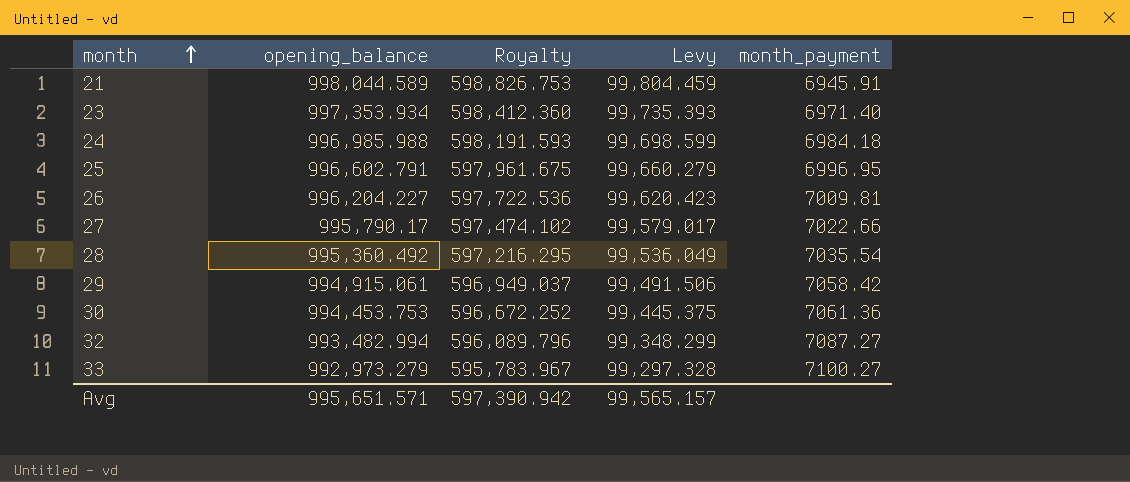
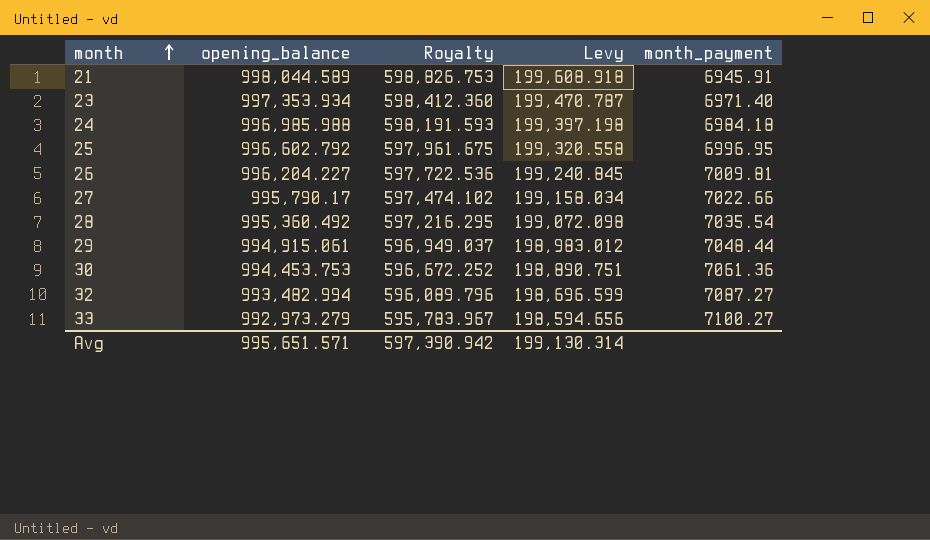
column Levy | formula: [opening_balance] * 0.1 -> [opening_balance] * 0.2
25 | opening_balance: 996,602.791 -> 996,602.792
29 | month_payment: 7058.42 -> 7048.44
Avg | Levy: 99,565.157 -> 199,130.314

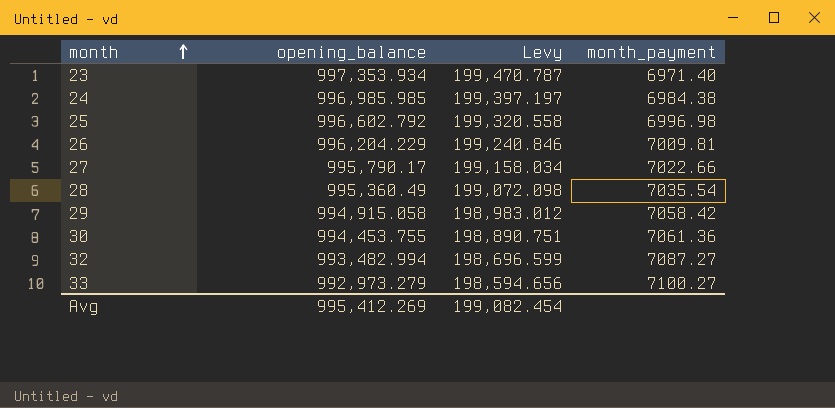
column Royalty | formula: [opening_balance] * 0.6 -> none
row 21: 998,044.589 | 598,826.753 | 199,608.918 | 6945.91 -> none
24 | opening_balance: 996,985.988 -> 996,985.985
24 | Levy: 199,397.198 -> 199,397.197
24 | month_payment: 6984.18 -> 6984.38
25 | month_payment: 6996.95 -> 6996.98
26 | opening_balance: 996,204.227 -> 996,204.229
26 | Levy: 199,240.845 -> 199,240.846
28 | opening_balance: 995,360.492 -> 995,360.49
29 | opening_balance: 994,915.061 -> 994,915.058
29 | month_payment: 7048.44 -> 7058.42
30 | opening_balance: 994,453.753 -> 994,453.755
Avg | opening_balance: 995,651.571 -> 995,412.269
Avg | Levy: 199,130.314 -> 199,082.454

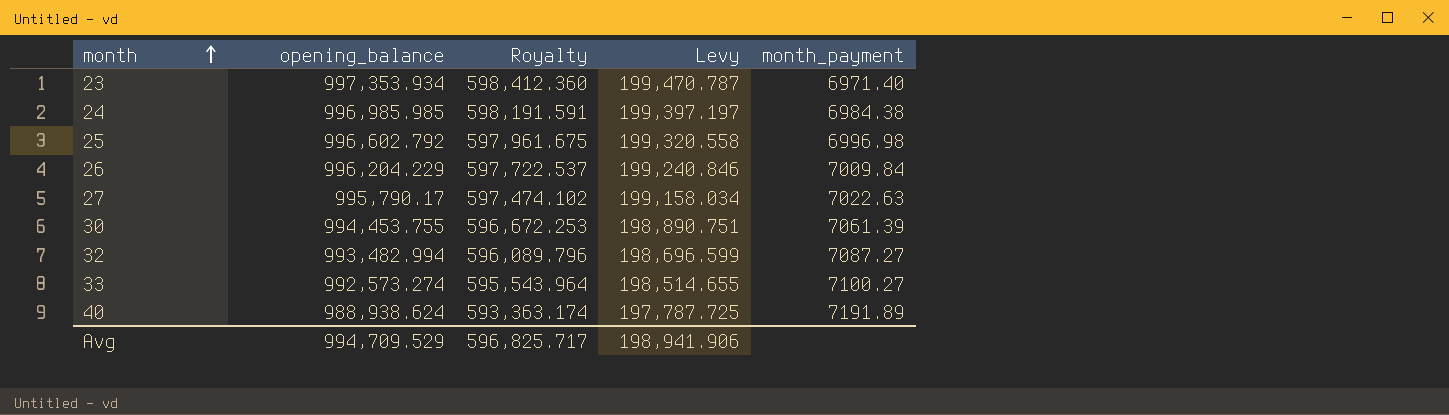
column Royalty | formula: none -> [opening_balance] * 0.6
row 28: 995,360.49 | 199,072.098 | 7035.54 -> none
row 29: 994,915.058 | 198,983.012 | 7058.42 -> none
26 | month_payment: 7009.81 -> 7009.84
27 | month_payment: 7022.66 -> 7022.63
30 | month_payment: 7061.36 -> 7061.39
33 | opening_balance: 992,973.279 -> 992,573.274
33 | Levy: 198,594.656 -> 198,514.655
row 40: none -> 988,938.624 | 593,363.174 | 197,787.725 | 7191.89
Avg | opening_balance: 995,412.269 -> 994,709.529
Avg | Levy: 199,082.454 -> 198,941.906

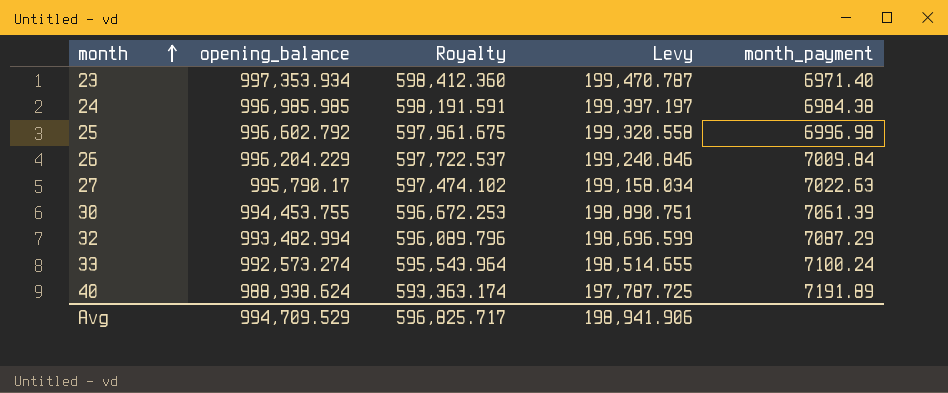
32 | month_payment: 7087.27 -> 7087.29
33 | month_payment: 7100.27 -> 7100.24

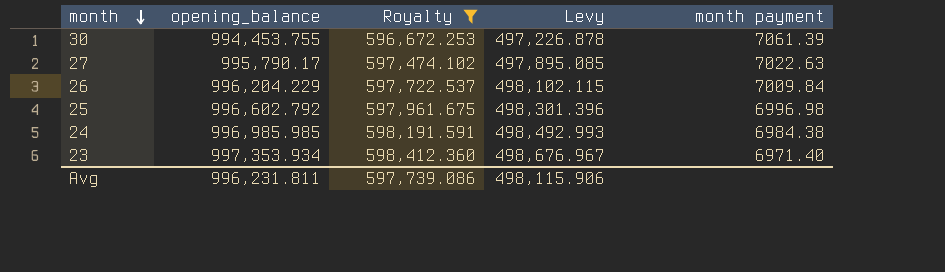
filter: none -> Royalty >= 596,672.253
row order: month ascending -> month descending
column Levy | formula: [opening_balance] * 0.2 -> [opening_balance] * 0.5
column name: month_payment -> month payment
Avg | opening_balance: 994,709.529 -> 996,231.811
Avg | Royalty: 596,825.717 -> 597,739.086
Avg | Levy: 198,941.906 -> 498,115.906

